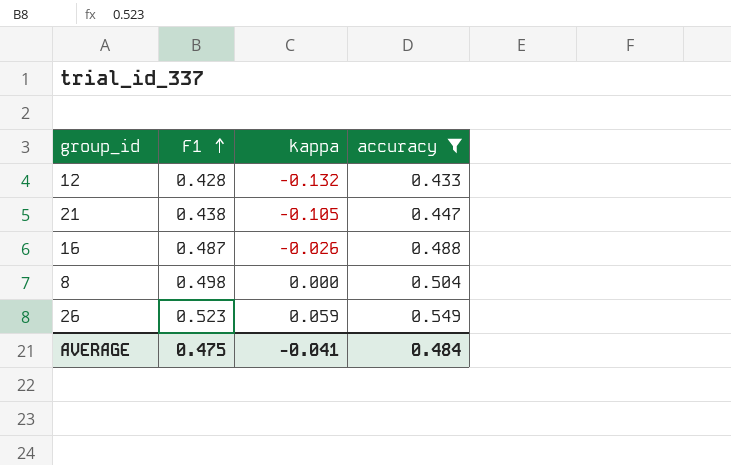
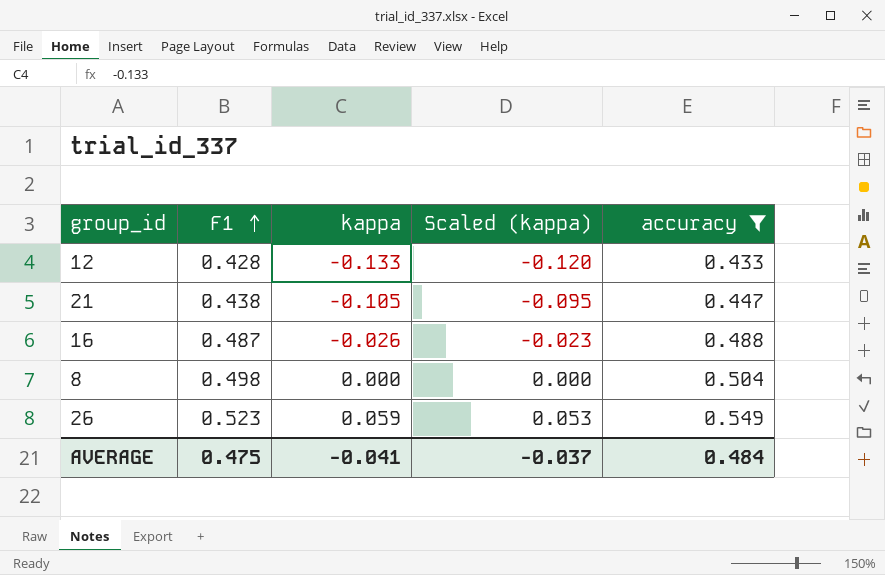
column Scaled (kappa) | formula: none -> [kappa] * 0.9
12 | kappa: -0.132 -> -0.133

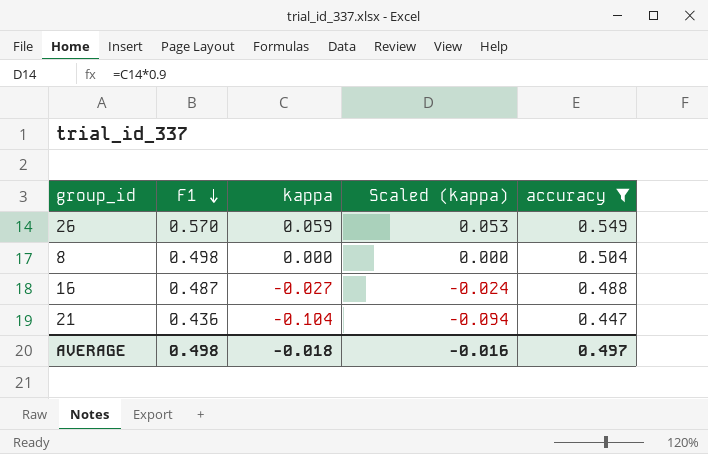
row order: F1 ascending -> F1 descending
row 12: 0.428 | -0.133 | -0.120 | 0.433 -> none
26 | F1: 0.523 -> 0.570
16 | kappa: -0.026 -> -0.027
16 | Scaled (kappa): -0.023 -> -0.024
21 | F1: 0.438 -> 0.436
21 | kappa: -0.105 -> -0.104
21 | Scaled (kappa): -0.095 -> -0.094
AVERAGE | F1: 0.475 -> 0.498
AVERAGE | kappa: -0.041 -> -0.018
AVERAGE | Scaled (kappa): -0.037 -> -0.016
AVERAGE | accuracy: 0.484 -> 0.497

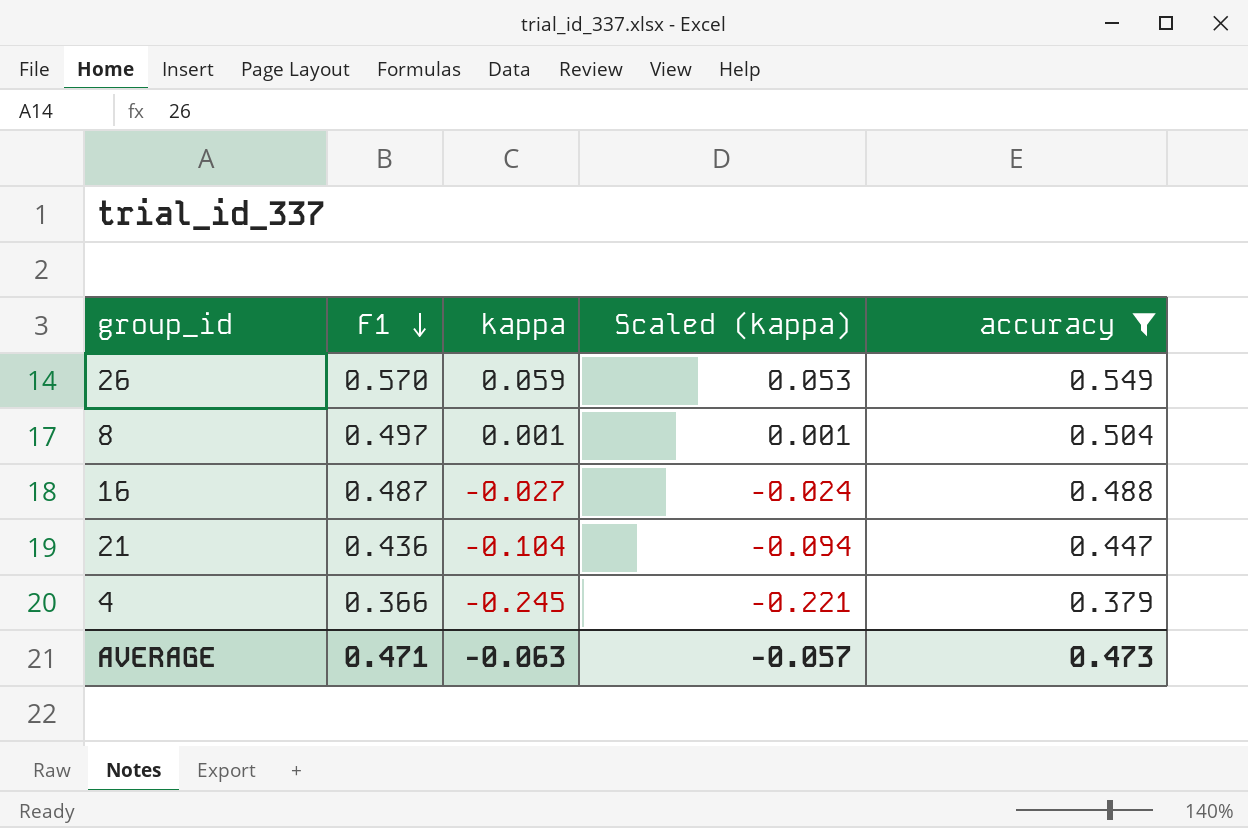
8 | F1: 0.498 -> 0.497
8 | kappa: 0.000 -> 0.001
8 | Scaled (kappa): 0.000 -> 0.001
row 4: none -> 0.366 | -0.245 | -0.221 | 0.379
AVERAGE | F1: 0.498 -> 0.471
AVERAGE | kappa: -0.018 -> -0.063
AVERAGE | Scaled (kappa): -0.016 -> -0.057
AVERAGE | accuracy: 0.497 -> 0.473

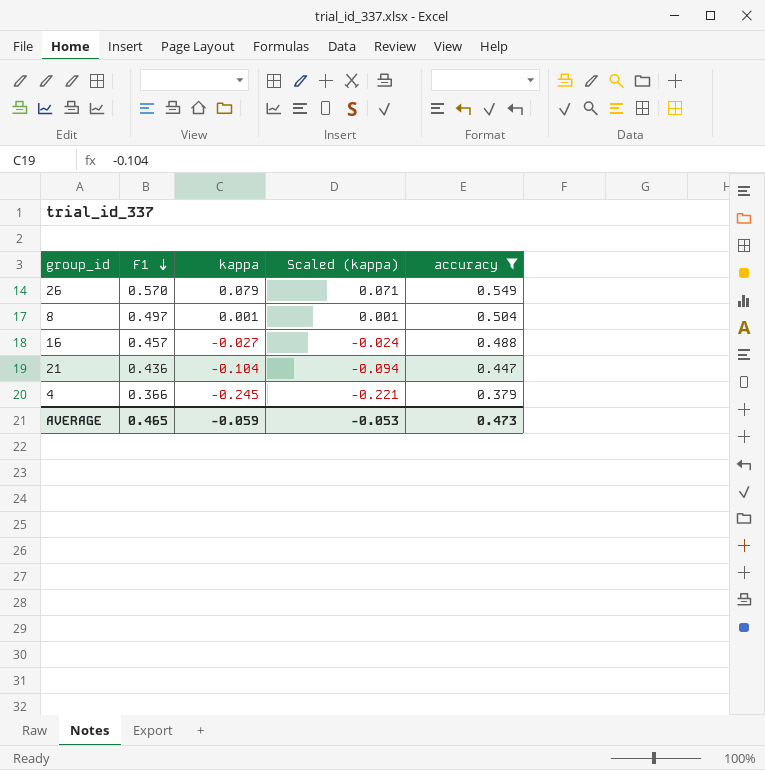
26 | kappa: 0.059 -> 0.079
26 | Scaled (kappa): 0.053 -> 0.071
16 | F1: 0.487 -> 0.457
AVERAGE | F1: 0.471 -> 0.465
AVERAGE | kappa: -0.063 -> -0.059
AVERAGE | Scaled (kappa): -0.057 -> -0.053

